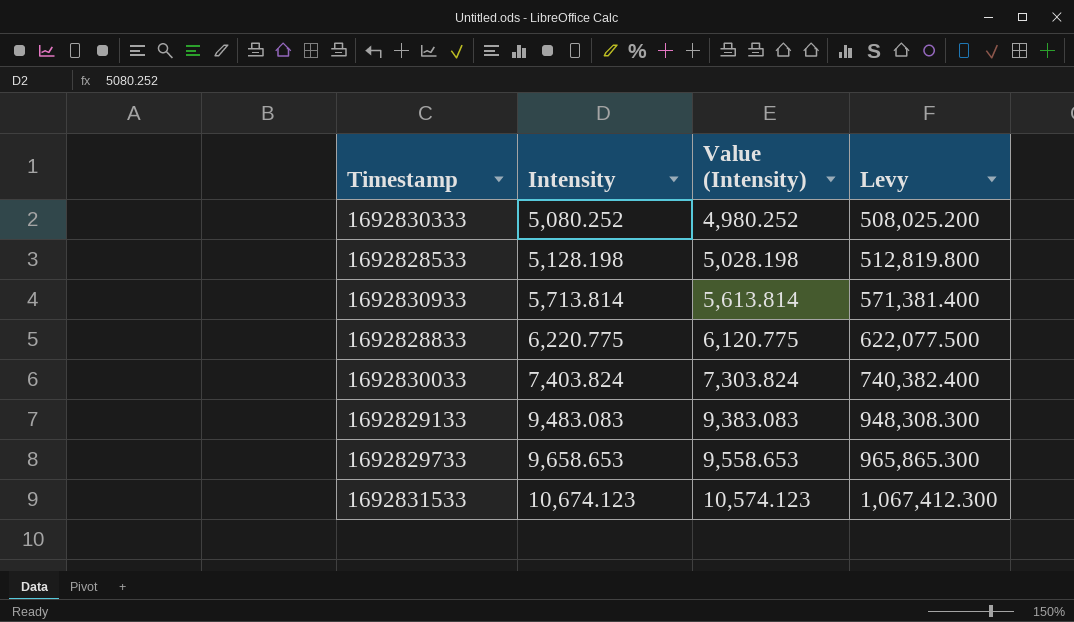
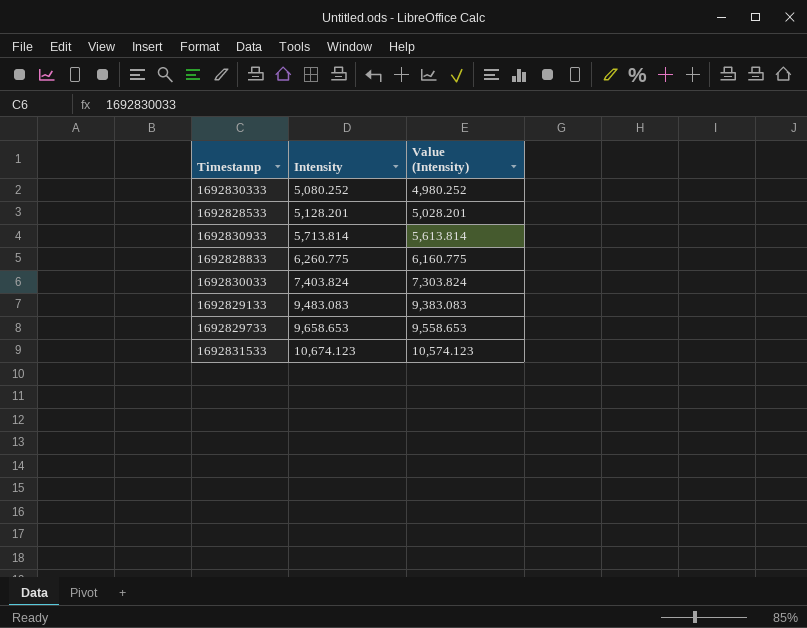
column Levy | formula: [Intensity] * 100 -> none
1692828533 | Intensity: 5,128.198 -> 5,128.201
1692828533 | Value (Intensity): 5,028.198 -> 5,028.201
1692828833 | Intensity: 6,220.775 -> 6,260.775
1692828833 | Value (Intensity): 6,120.775 -> 6,160.775

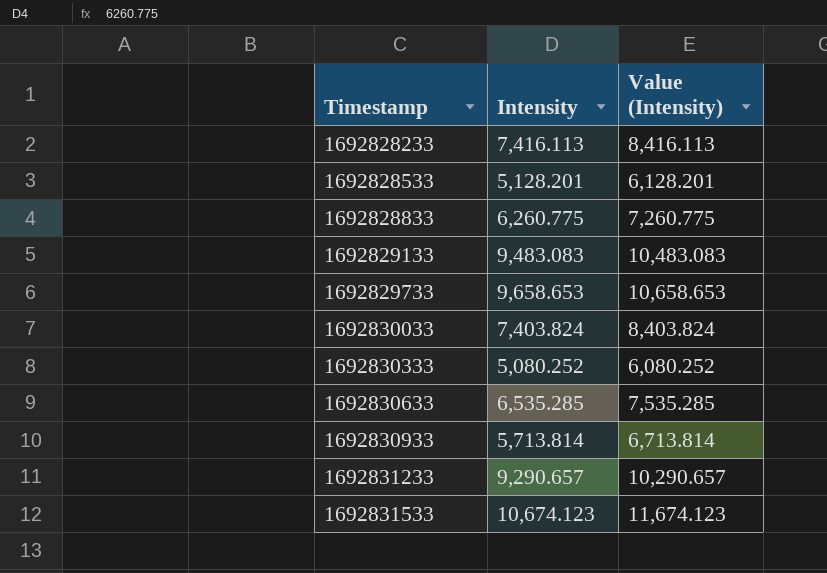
row order: Intensity ascending -> Timestamp ascending
column Value (Intensity) | formula: [Intensity] - 100 -> [Intensity] + 1000
row 1692828233: none -> 7,416.113 | 8,416.113
row 1692830633: none -> 6,535.285 | 7,535.285
row 1692831233: none -> 9,290.657 | 10,290.657

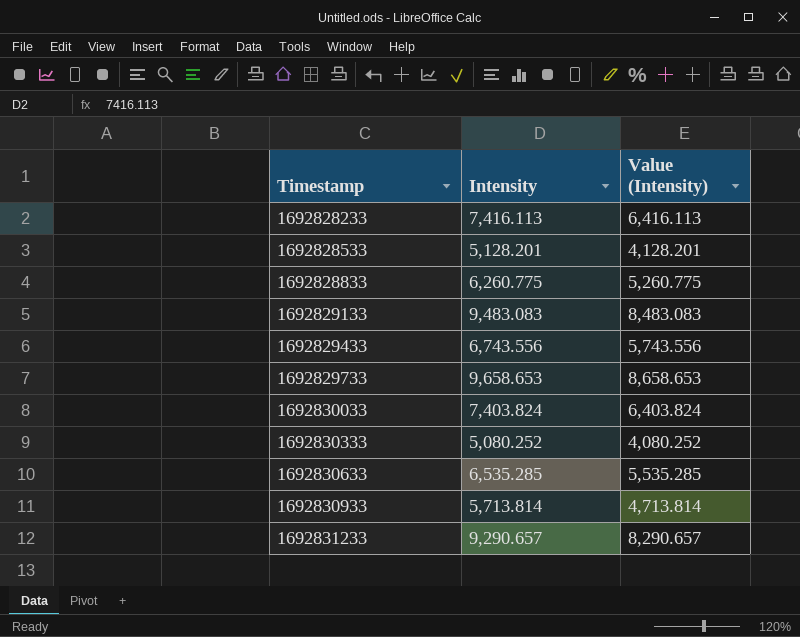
column Value (Intensity) | formula: [Intensity] + 1000 -> [Intensity] - 1000
row 1692831533: 10,674.123 | 11,674.123 -> none
row 1692829433: none -> 6,743.556 | 5,743.556

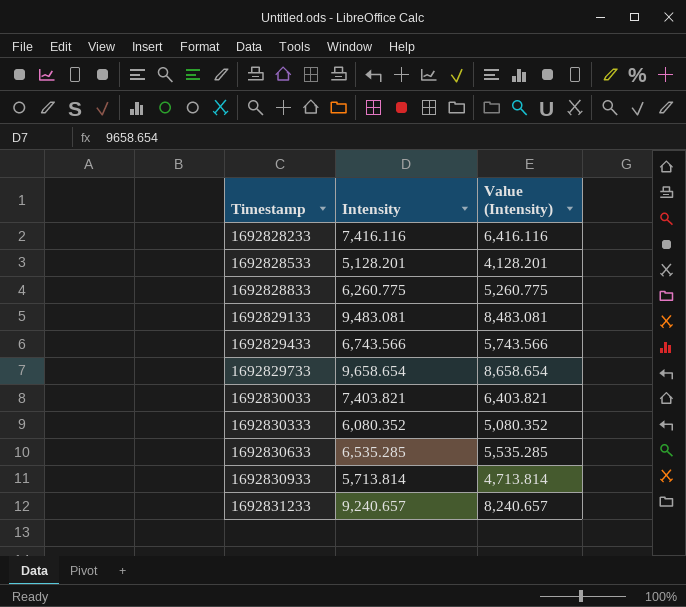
1692828233 | Intensity: 7,416.113 -> 7,416.116
1692828233 | Value (Intensity): 6,416.113 -> 6,416.116
1692829133 | Intensity: 9,483.083 -> 9,483.081
1692829133 | Value (Intensity): 8,483.083 -> 8,483.081
1692829433 | Intensity: 6,743.556 -> 6,743.566
1692829433 | Value (Intensity): 5,743.556 -> 5,743.566
1692829733 | Intensity: 9,658.653 -> 9,658.654
1692829733 | Value (Intensity): 8,658.653 -> 8,658.654
1692830033 | Intensity: 7,403.824 -> 7,403.821
1692830033 | Value (Intensity): 6,403.824 -> 6,403.821
1692830333 | Intensity: 5,080.252 -> 6,080.352
1692830333 | Value (Intensity): 4,080.252 -> 5,080.352
1692831233 | Intensity: 9,290.657 -> 9,240.657
1692831233 | Value (Intensity): 8,290.657 -> 8,240.657

